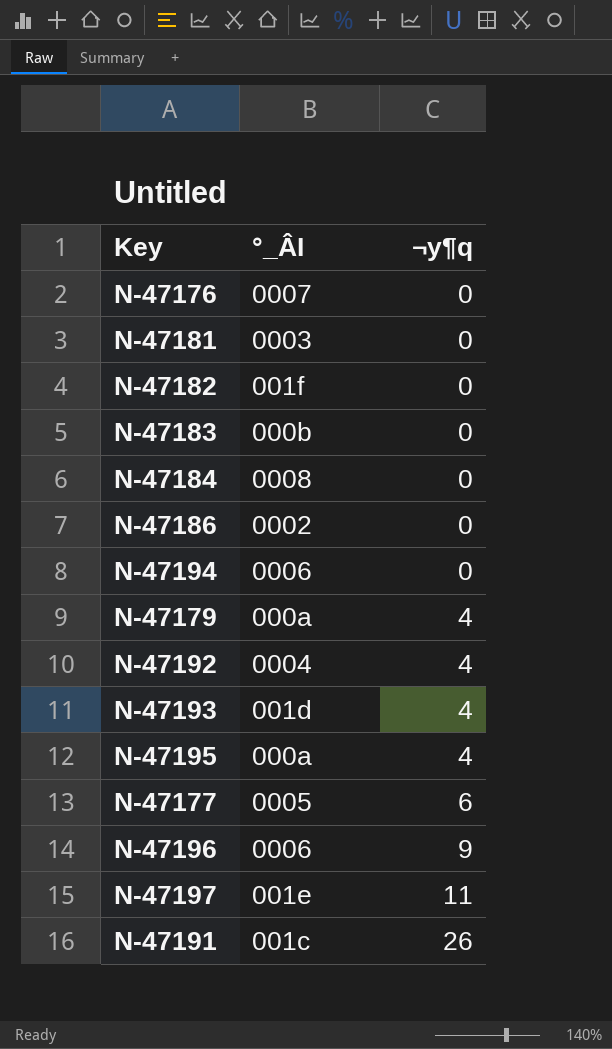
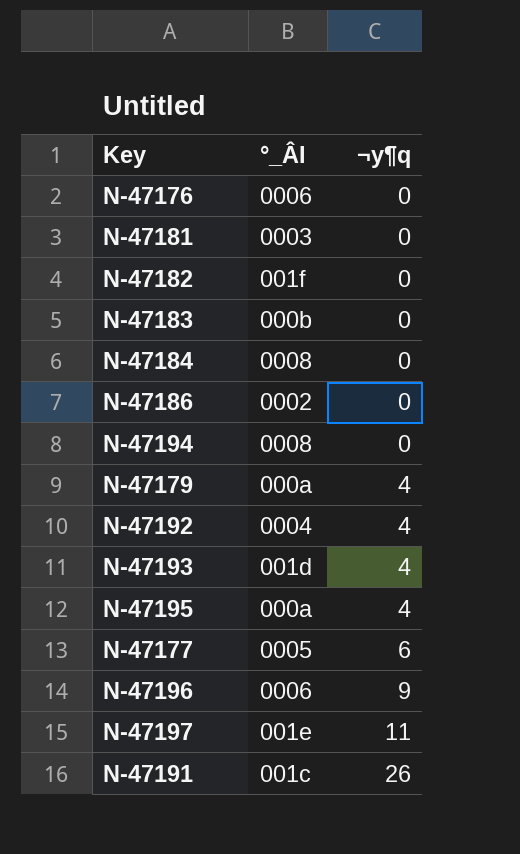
N-47176 | °_ÂI: 0007 -> 0006
N-47194 | °_ÂI: 0006 -> 0008

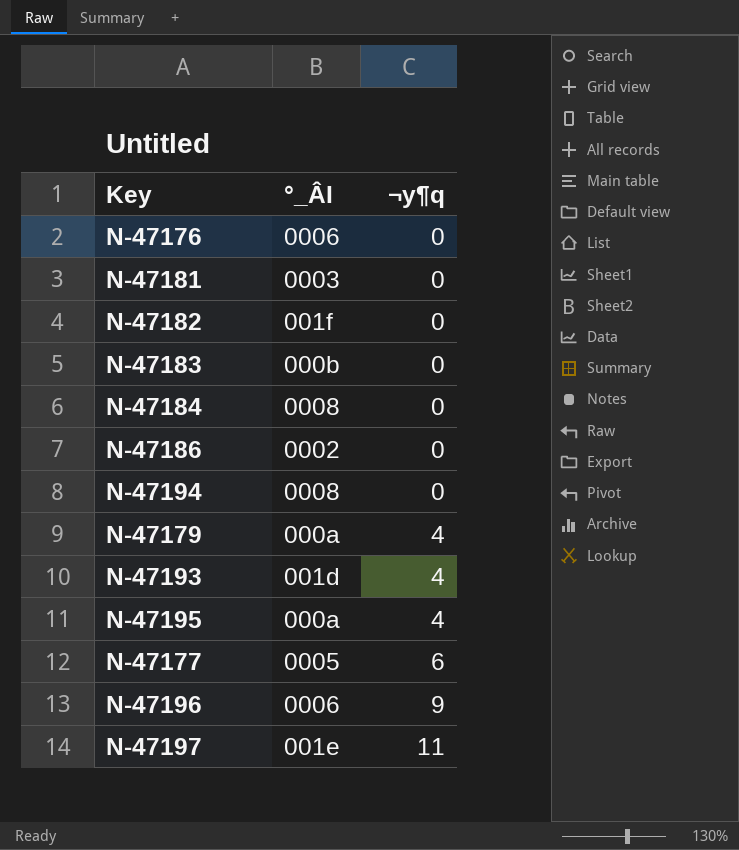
row N-47192: 0004 | 4 -> none
row N-47191: 001c | 26 -> none

